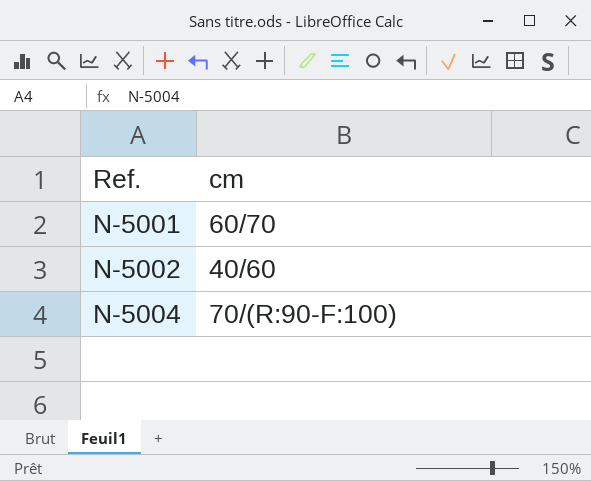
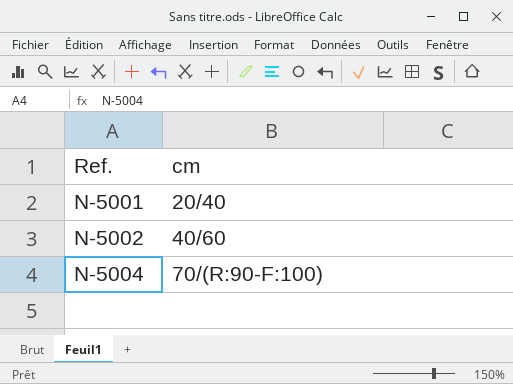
N-5001 | cm: 60/70 -> 20/40

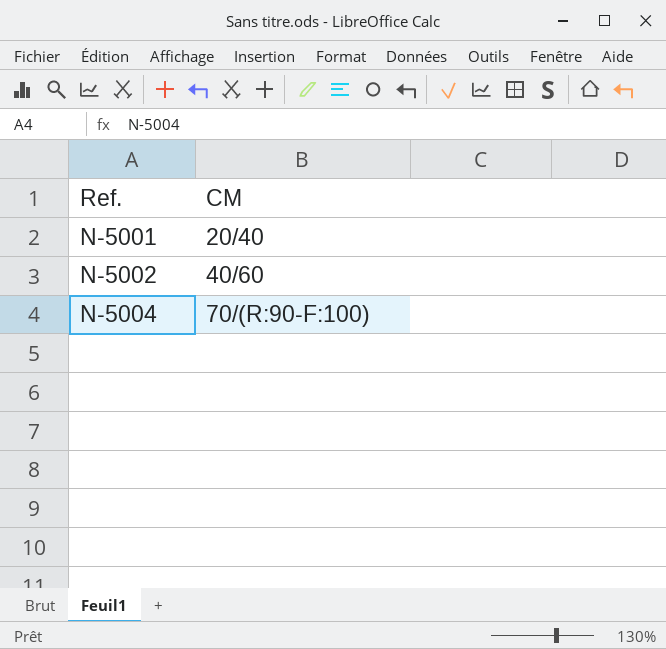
column name: cm -> CM

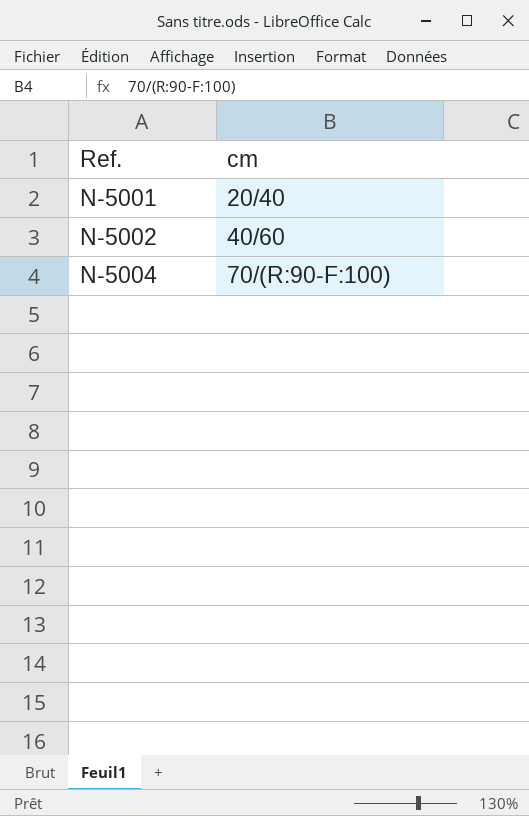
column name: CM -> cm

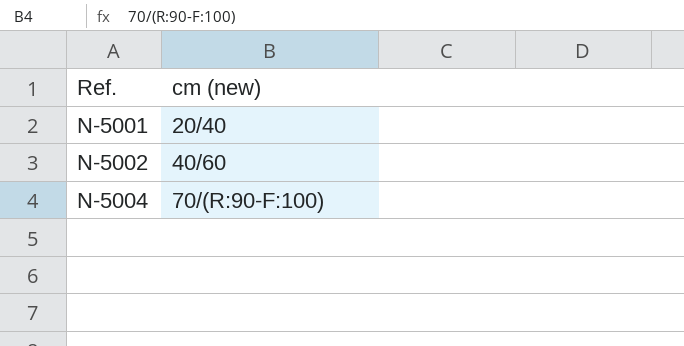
column name: cm -> cm (new)

